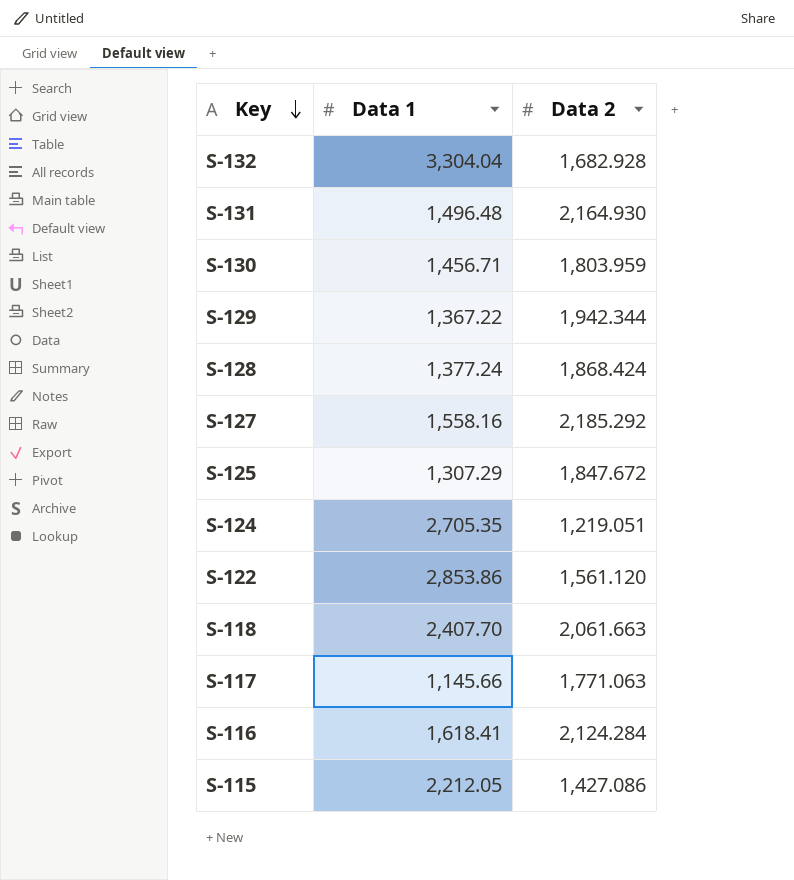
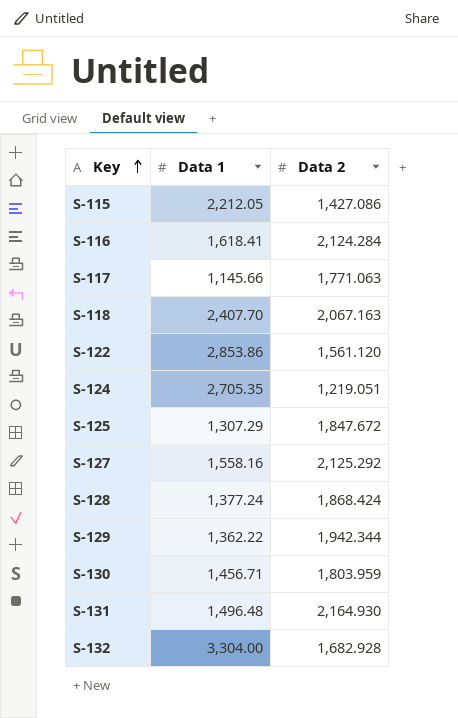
row order: Key descending -> Key ascending
S-118 | Data 2: 2,061.663 -> 2,067.163
S-127 | Data 2: 2,185.292 -> 2,125.292
S-129 | Data 1: 1,367.22 -> 1,362.22
S-132 | Data 1: 3,304.04 -> 3,304.00

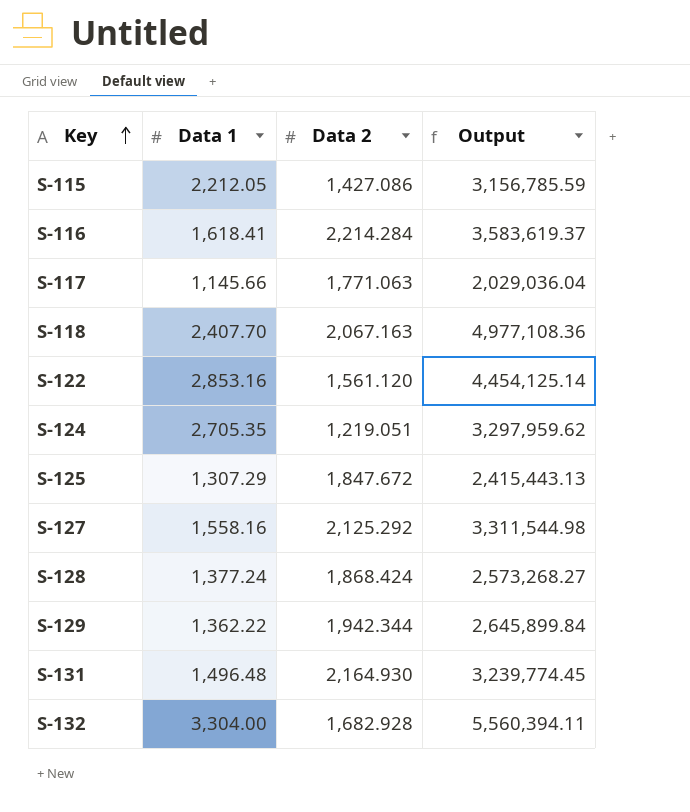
column Output | formula: none -> [Data 1] * [Data 2]
row S-130: 1,456.71 | 1,803.959 -> none
S-116 | Data 2: 2,124.284 -> 2,214.284
S-122 | Data 1: 2,853.86 -> 2,853.16

